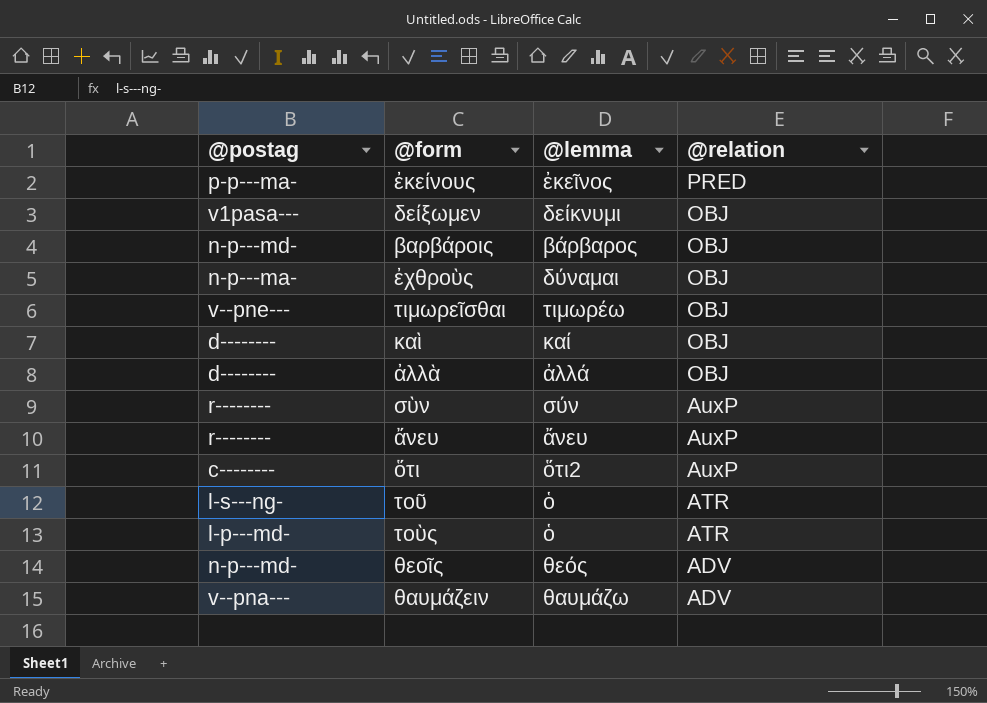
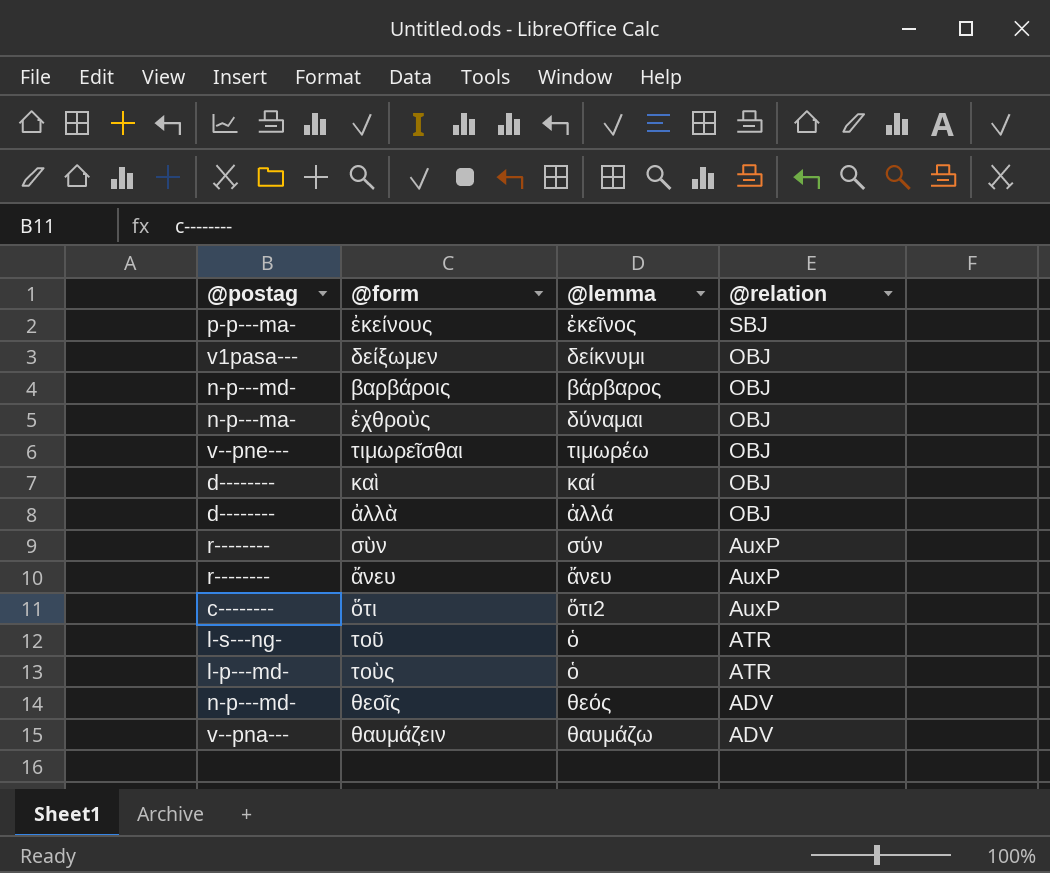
ἐκείνους | @relation: PRED -> SBJ

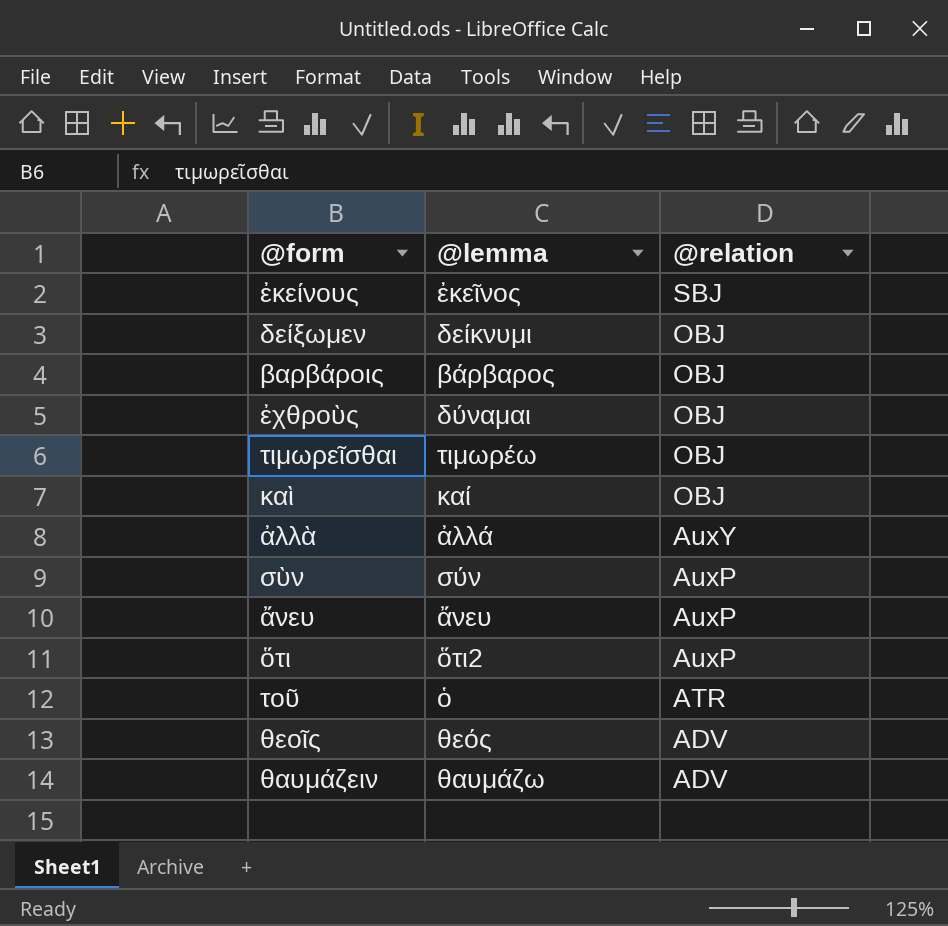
column @postag | position: 1 -> none
row τοὺς: l-p---md- | ὁ | ATR -> none
ἀλλὰ | @relation: OBJ -> AuxY

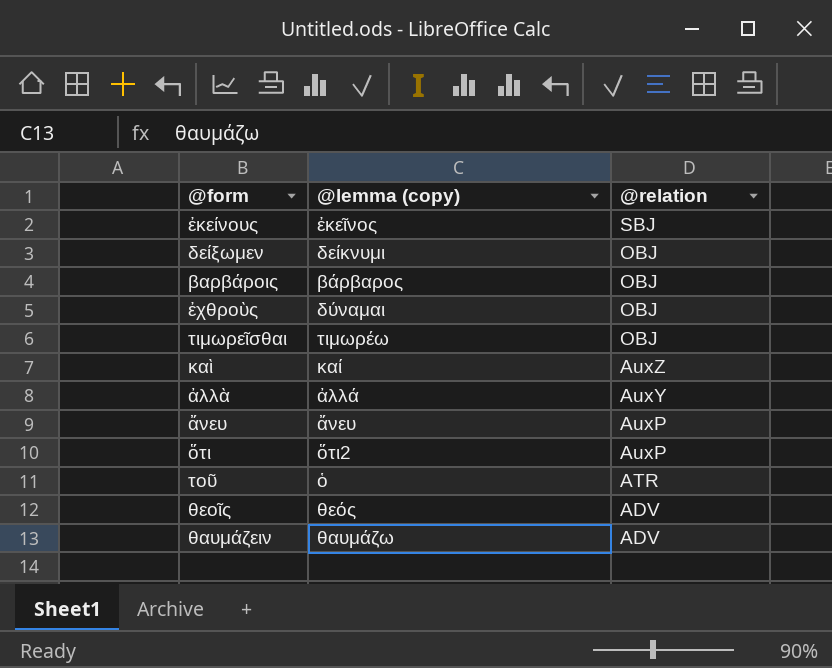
column name: @lemma -> @lemma (copy)
row σὺν: σύν | AuxP -> none
καὶ | @relation: OBJ -> AuxZ

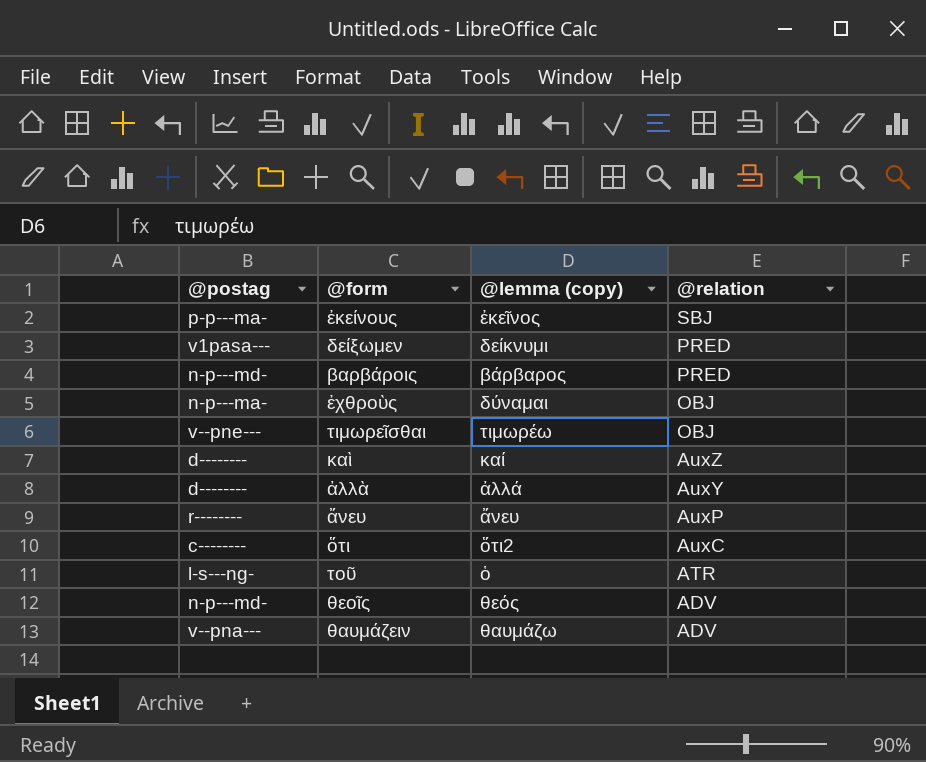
column @postag | position: none -> 1
δείξωμεν | @relation: OBJ -> PRED
βαρβάροις | @relation: OBJ -> PRED
ὅτι | @relation: AuxP -> AuxC

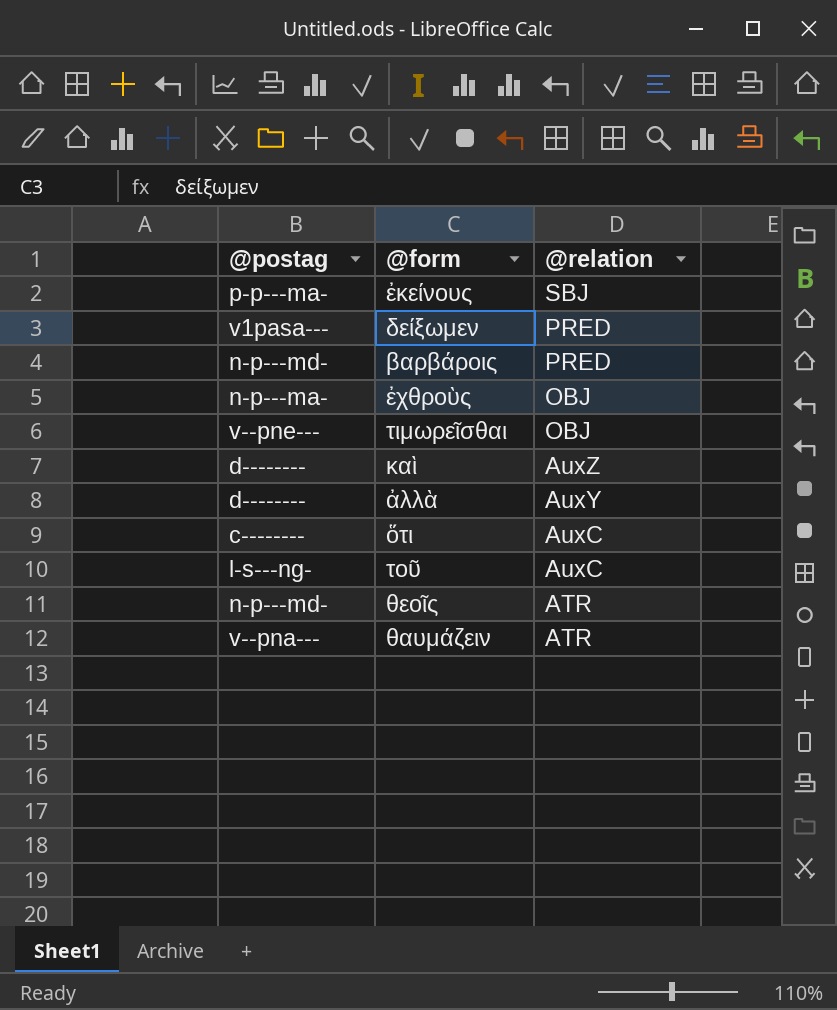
column @lemma (copy) | position: 3 -> none
row ἄνευ: r-------- | ἄνευ | AuxP -> none
τοῦ | @relation: ATR -> AuxC
θεοῖς | @relation: ADV -> ATR
θαυμάζειν | @relation: ADV -> ATR

